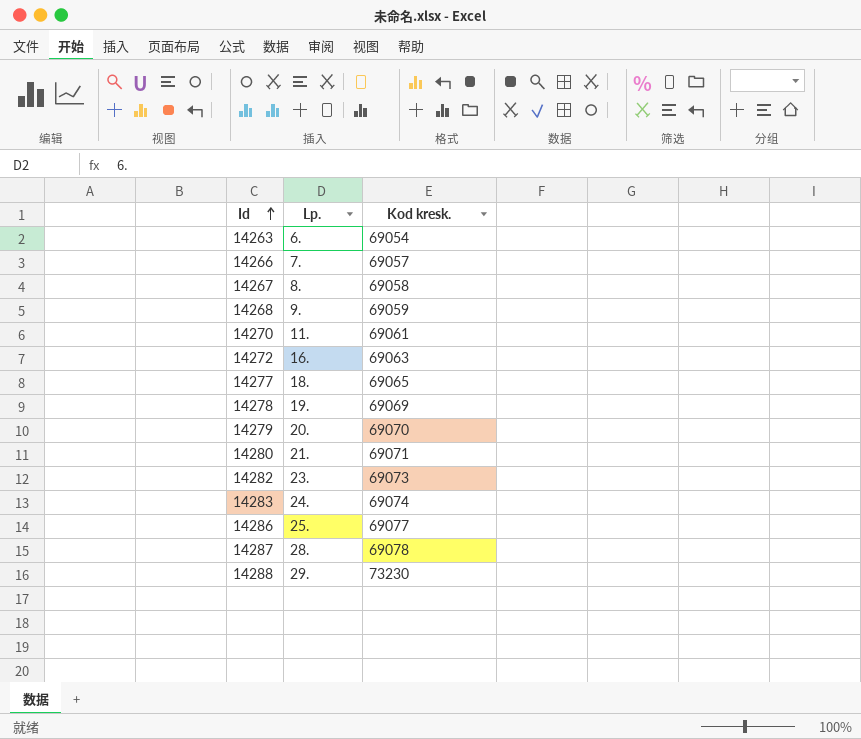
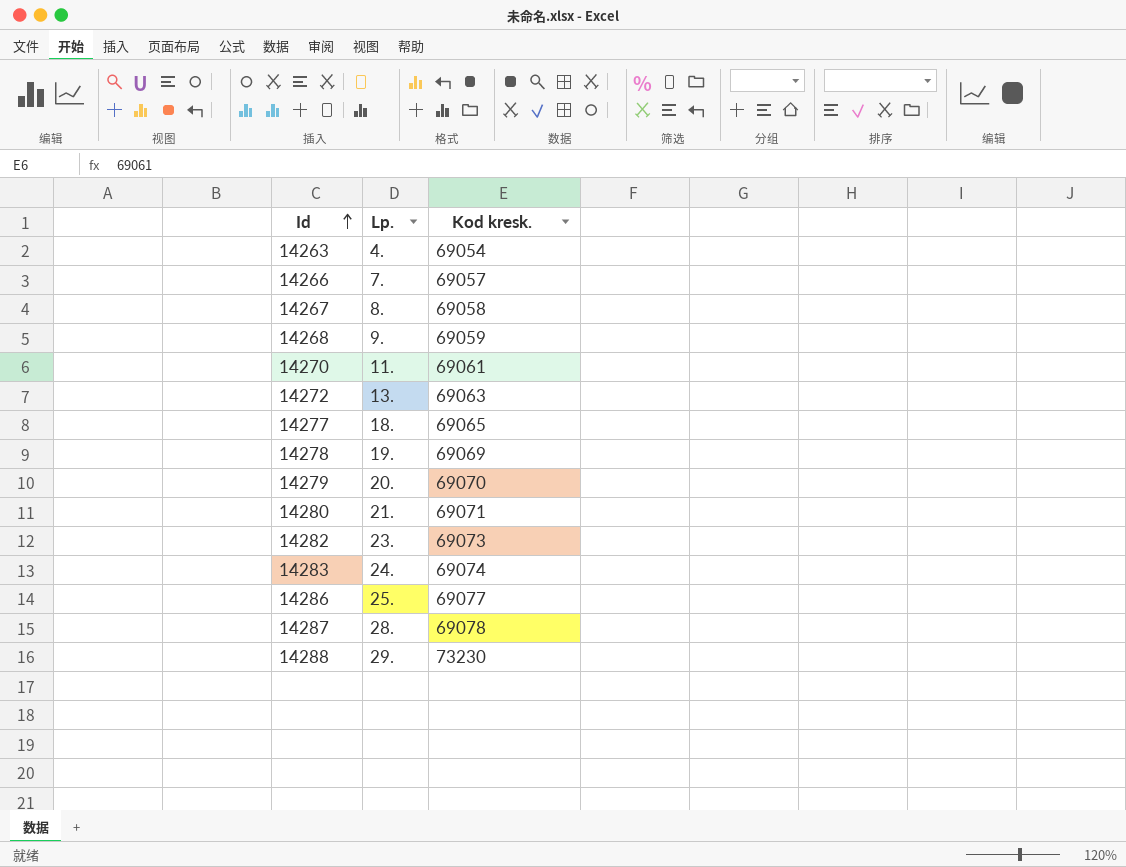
14263 | Lp.: 6. -> 4.
14272 | Lp.: 16. -> 13.

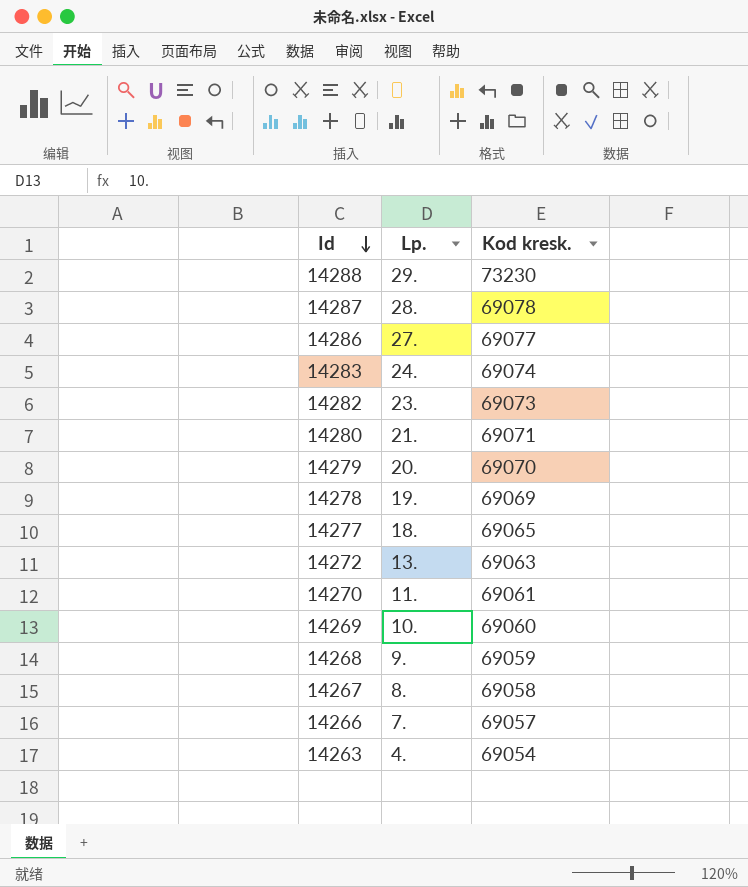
row order: Id ascending -> Id descending
14286 | Lp.: 25. -> 27.
row 14269: none -> 10. | 69060

